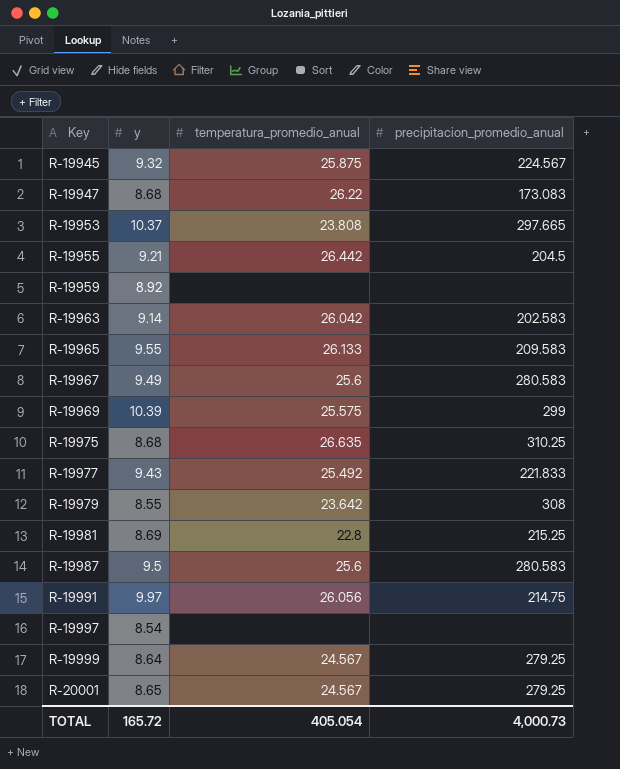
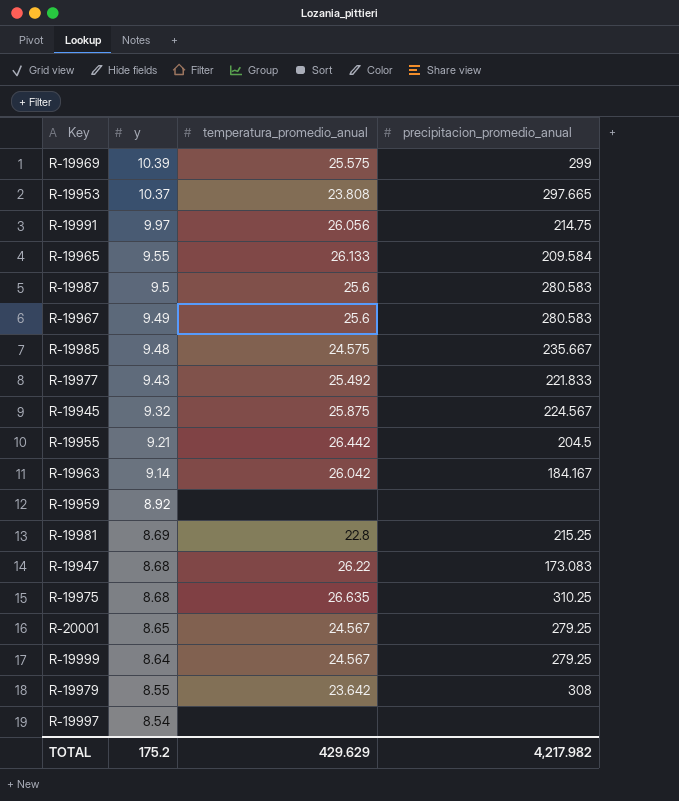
row order: Key ascending -> y descending
R-19965 | precipitacion_promedio_anual: 209.583 -> 209.584
row R-19985: none -> 9.48 | 24.575 | 235.667
R-19963 | precipitacion_promedio_anual: 202.583 -> 184.167
TOTAL | y: 165.72 -> 175.2
TOTAL | temperatura_promedio_anual: 405.054 -> 429.629
TOTAL | precipitacion_promedio_anual: 4,000.73 -> 4,217.982

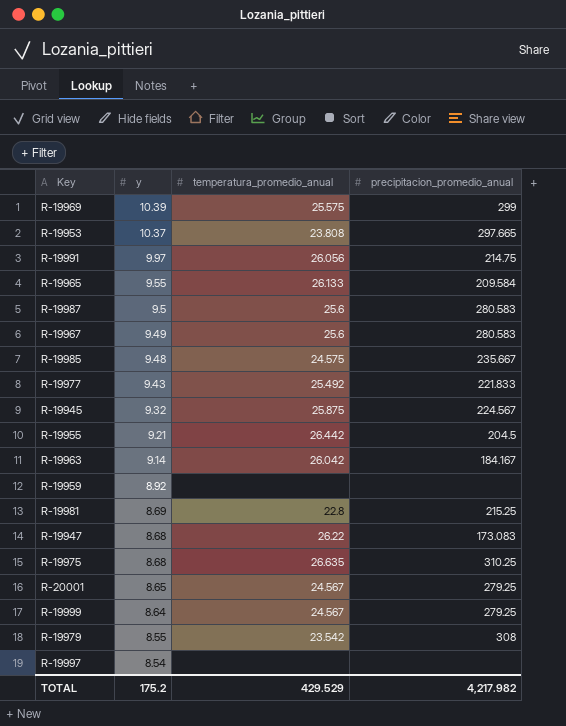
R-19979 | temperatura_promedio_anual: 23.642 -> 23.542
TOTAL | temperatura_promedio_anual: 429.629 -> 429.529

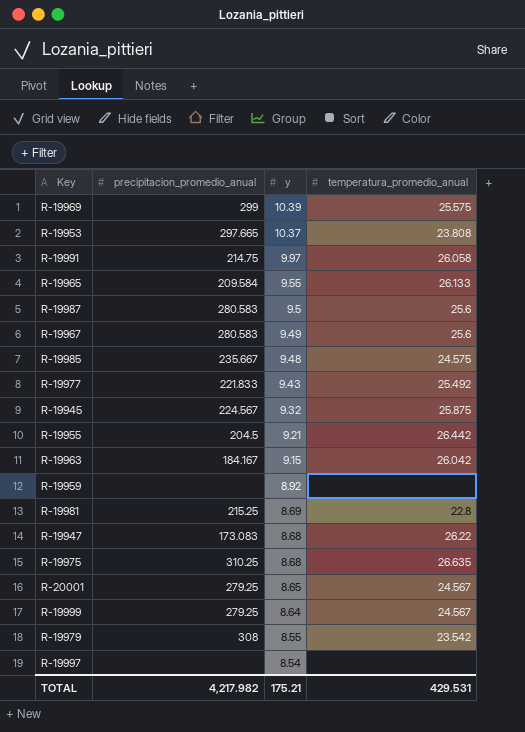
column precipitacion_promedio_anual | position: 4 -> 2
R-19991 | temperatura_promedio_anual: 26.056 -> 26.058
R-19963 | y: 9.14 -> 9.15
TOTAL | y: 175.2 -> 175.21
TOTAL | temperatura_promedio_anual: 429.529 -> 429.531

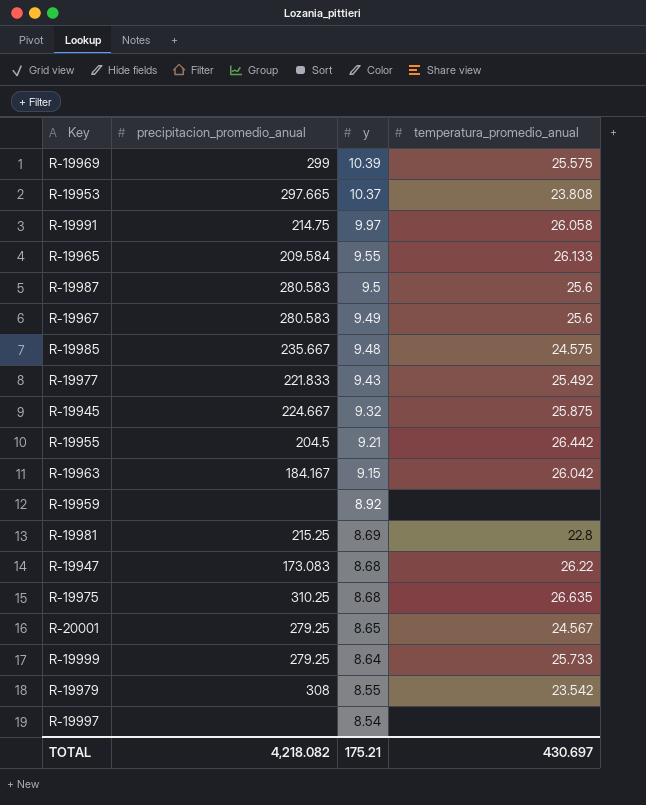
R-19945 | precipitacion_promedio_anual: 224.567 -> 224.667
R-19999 | temperatura_promedio_anual: 24.567 -> 25.733
TOTAL | precipitacion_promedio_anual: 4,217.982 -> 4,218.082
TOTAL | temperatura_promedio_anual: 429.531 -> 430.697

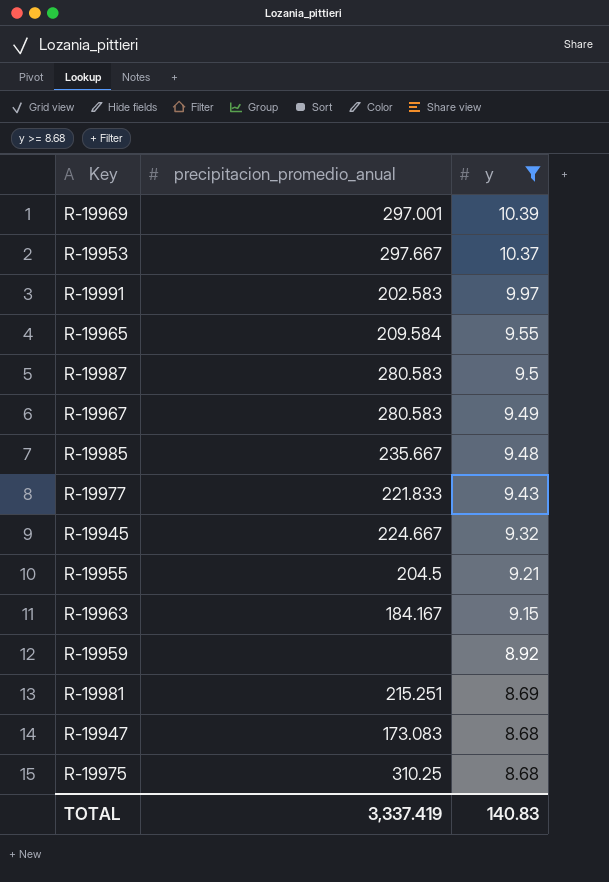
filter: none -> y >= 8.68
column temperatura_promedio_anual | position: 4 -> none
R-19969 | precipitacion_promedio_anual: 299 -> 297.001
R-19953 | precipitacion_promedio_anual: 297.665 -> 297.667
R-19991 | precipitacion_promedio_anual: 214.75 -> 202.583
R-19981 | precipitacion_promedio_anual: 215.25 -> 215.251
TOTAL | precipitacion_promedio_anual: 4,218.082 -> 3,337.419
TOTAL | y: 175.21 -> 140.83

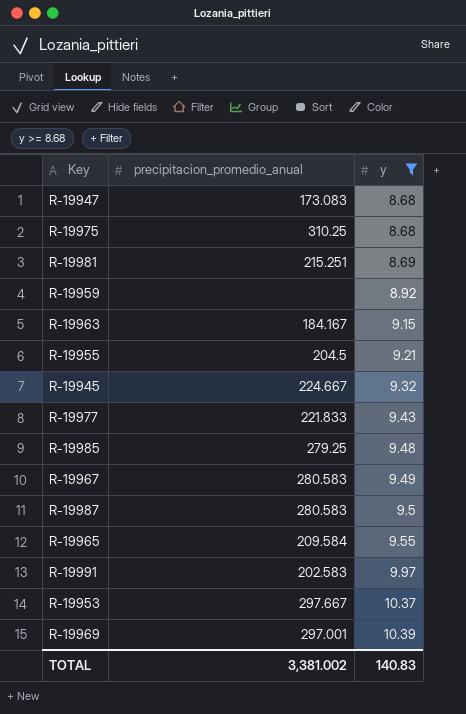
row order: y descending -> y ascending
R-19985 | precipitacion_promedio_anual: 235.667 -> 279.25
TOTAL | precipitacion_promedio_anual: 3,337.419 -> 3,381.002

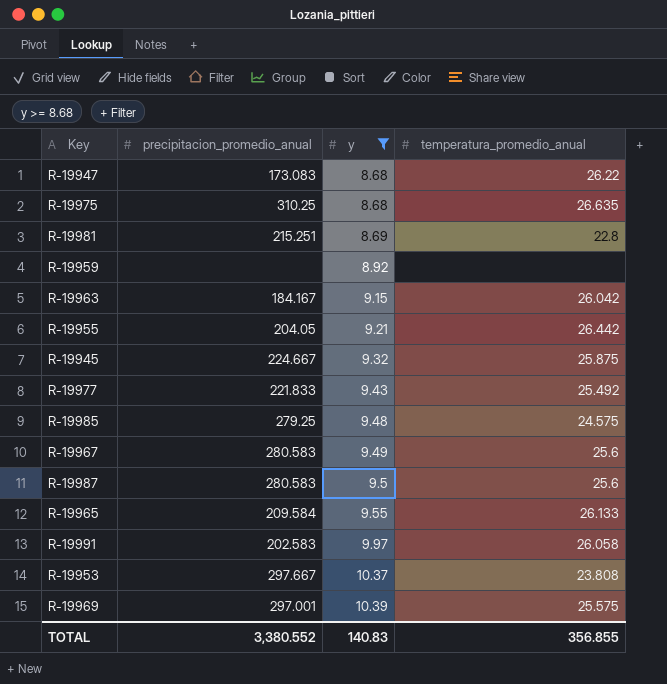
column temperatura_promedio_anual | position: none -> 4
R-19955 | precipitacion_promedio_anual: 204.5 -> 204.05
TOTAL | precipitacion_promedio_anual: 3,381.002 -> 3,380.552

